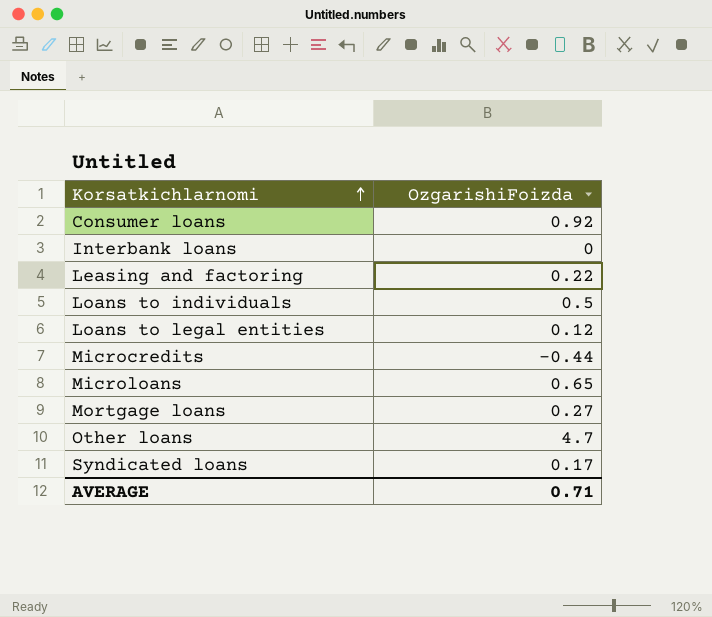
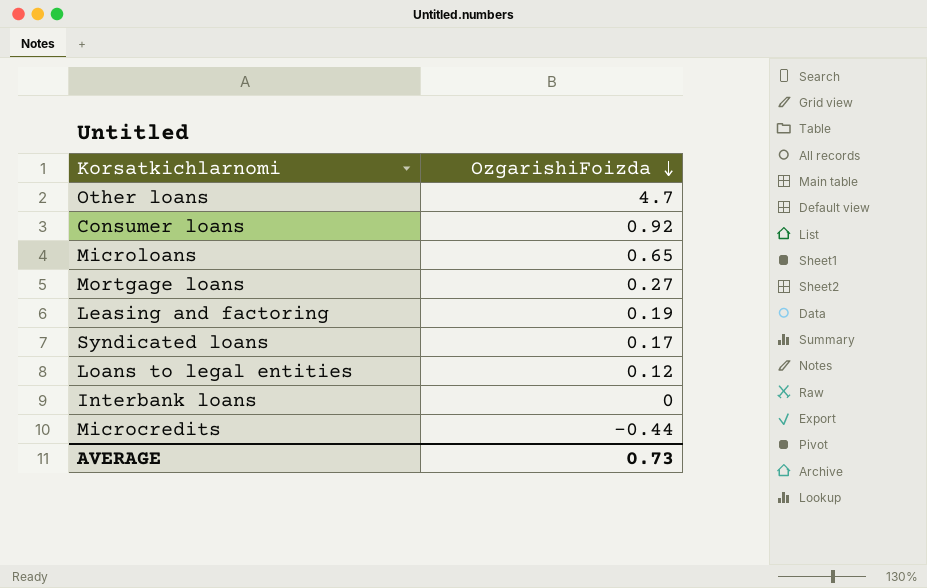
row order: Korsatkichlarnomi ascending -> OzgarishiFoizda descending
row Loans to individuals: 0.5 -> none
Leasing and factoring | OzgarishiFoizda: 0.22 -> 0.19
AVERAGE | OzgarishiFoizda: 0.71 -> 0.73

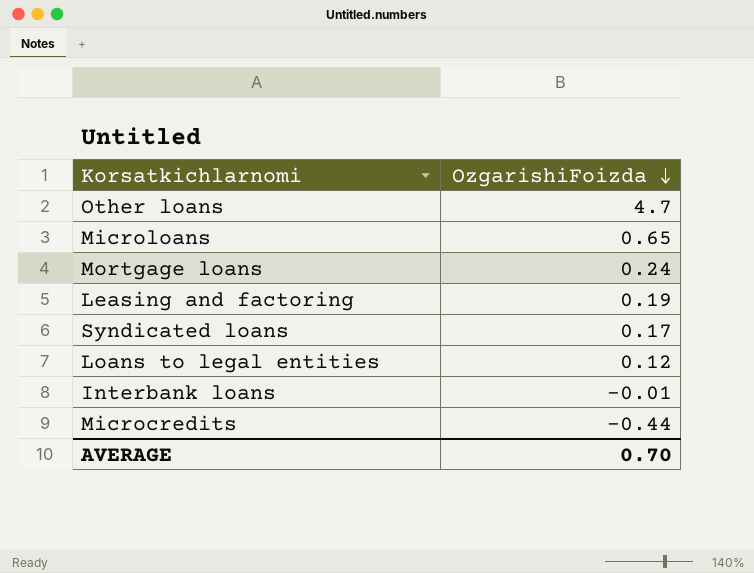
row Consumer loans: 0.92 -> none
Mortgage loans | OzgarishiFoizda: 0.27 -> 0.24
Interbank loans | OzgarishiFoizda: 0 -> -0.01
AVERAGE | OzgarishiFoizda: 0.73 -> 0.70

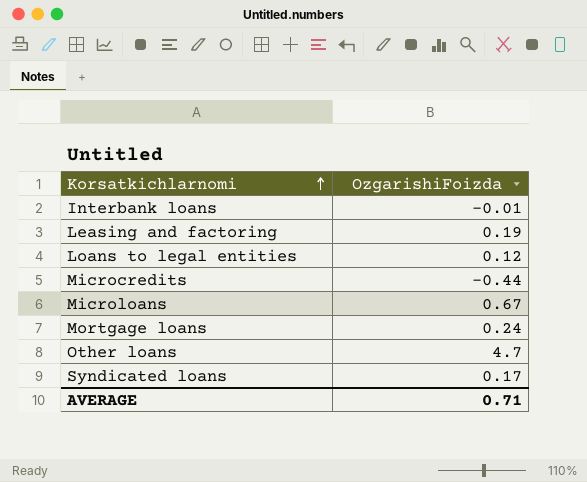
row order: OzgarishiFoizda descending -> Korsatkichlarnomi ascending
Microloans | OzgarishiFoizda: 0.65 -> 0.67
AVERAGE | OzgarishiFoizda: 0.70 -> 0.71

